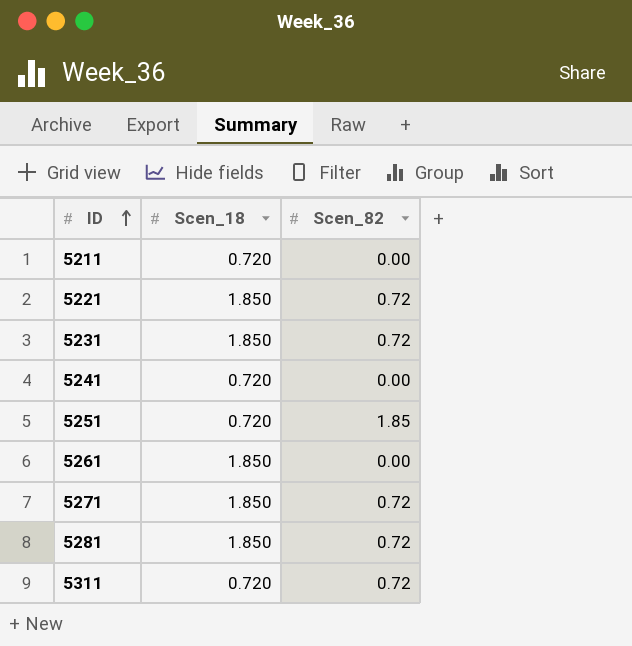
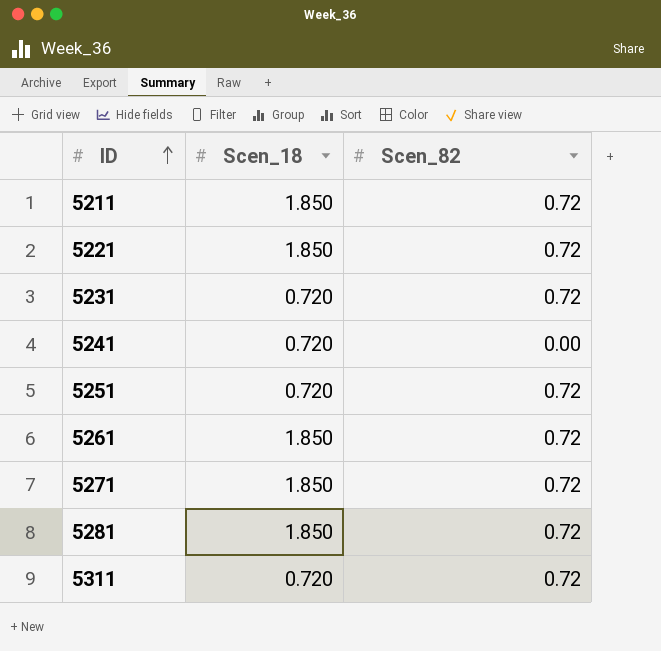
5211 | Scen_18: 0.720 -> 1.850
5211 | Scen_82: 0.00 -> 0.72
5231 | Scen_18: 1.850 -> 0.720
5251 | Scen_82: 1.85 -> 0.72
5261 | Scen_82: 0.00 -> 0.72

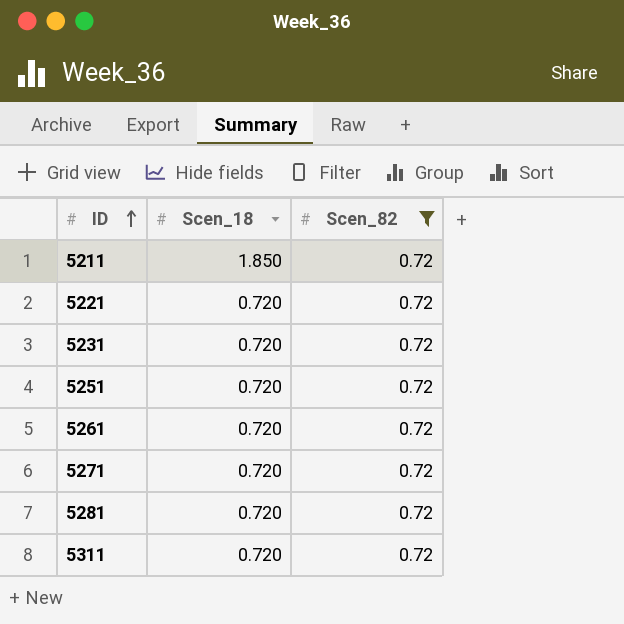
filter: none -> Scen_82 = 0.72
5221 | Scen_18: 1.850 -> 0.720
5261 | Scen_18: 1.850 -> 0.720
5271 | Scen_18: 1.850 -> 0.720
5281 | Scen_18: 1.850 -> 0.720

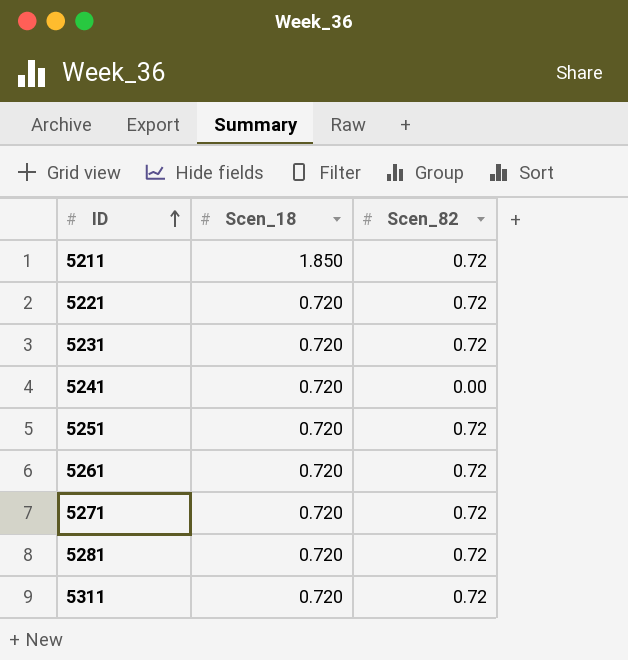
filter: Scen_82 = 0.72 -> none

